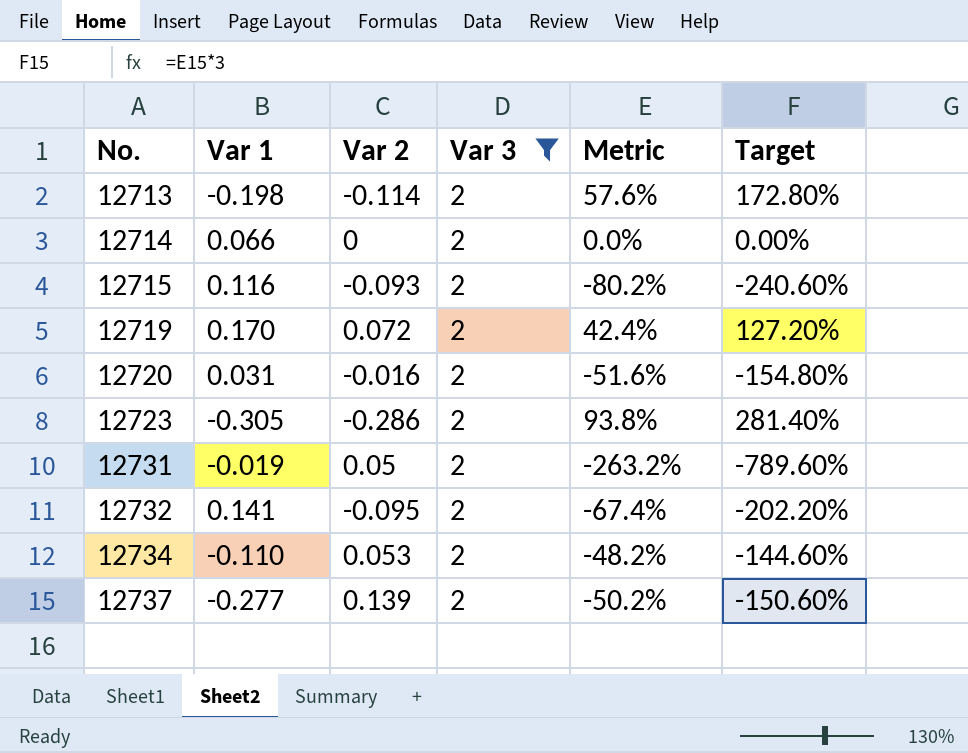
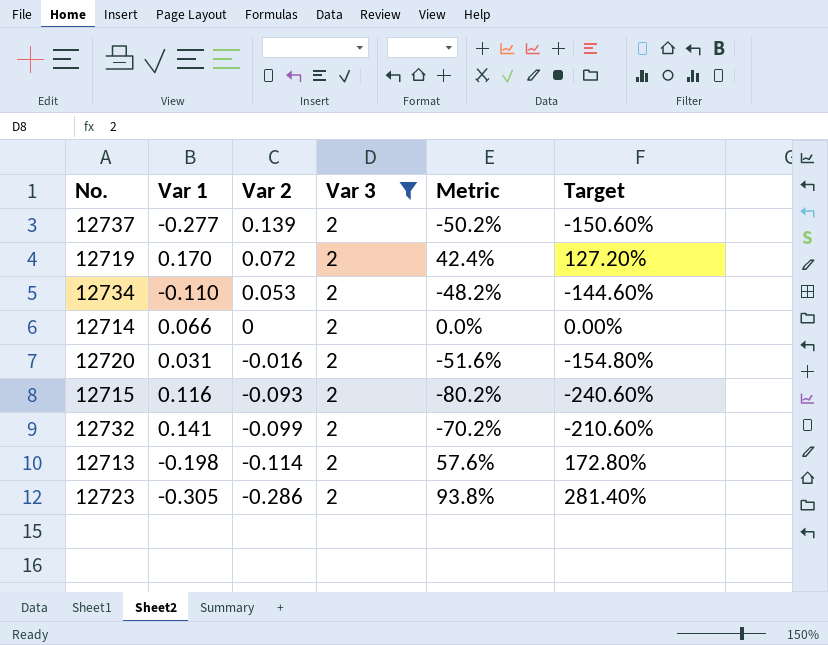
row order: No. ascending -> Var 2 descending
row 12731: -0.019 | 0.05 | 2 | -263.2% | -789.60% -> none
12732 | Var 2: -0.095 -> -0.099
12732 | Metric: -67.4% -> -70.2%
12732 | Target: -202.20% -> -210.60%

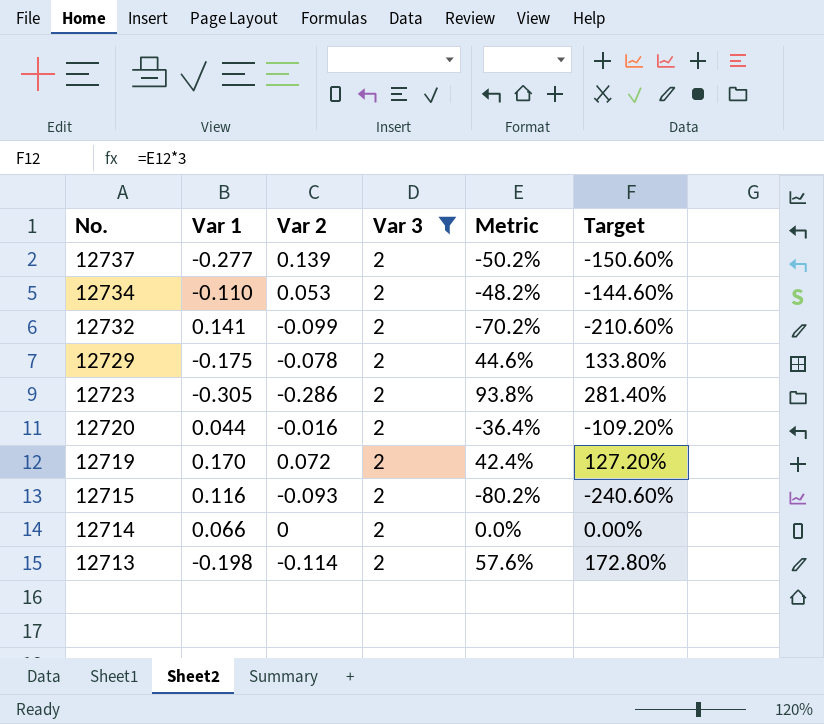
row order: Var 2 descending -> No. descending
row 12729: none -> -0.175 | -0.078 | 2 | 44.6% | 133.80%
12720 | Var 1: 0.031 -> 0.044
12720 | Metric: -51.6% -> -36.4%
12720 | Target: -154.80% -> -109.20%

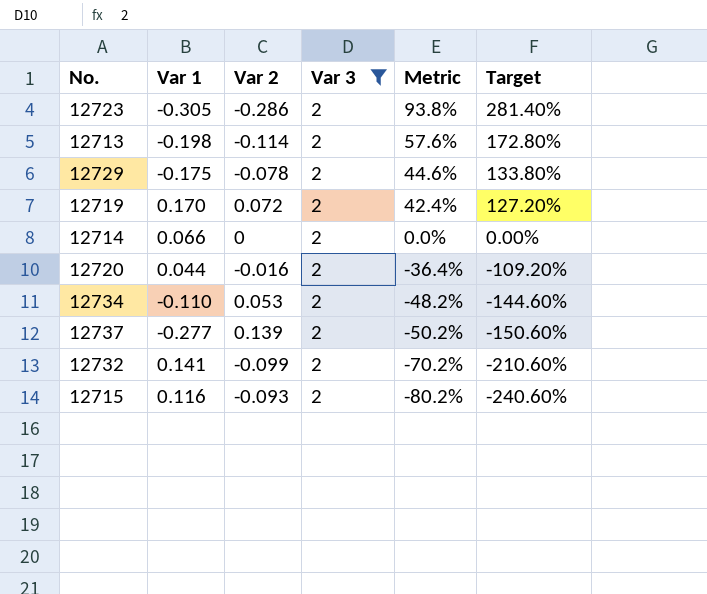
row order: No. descending -> Metric descending

